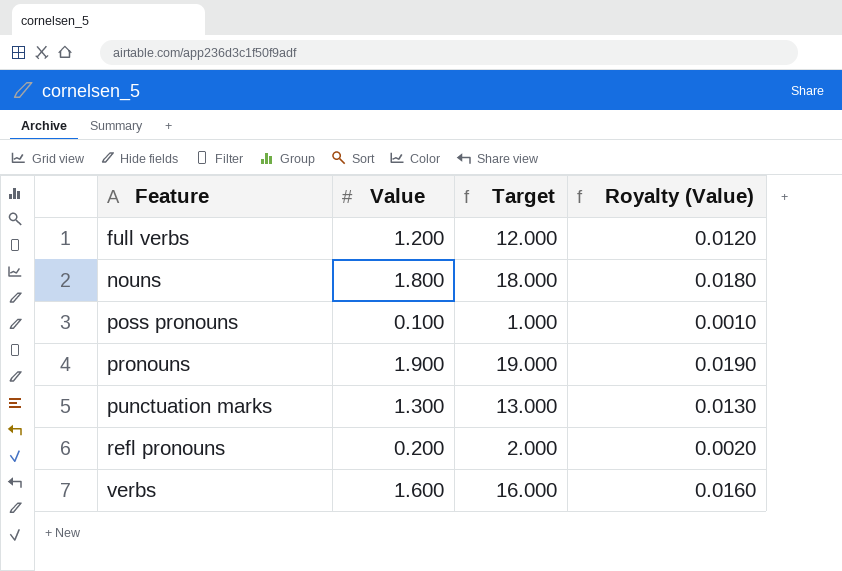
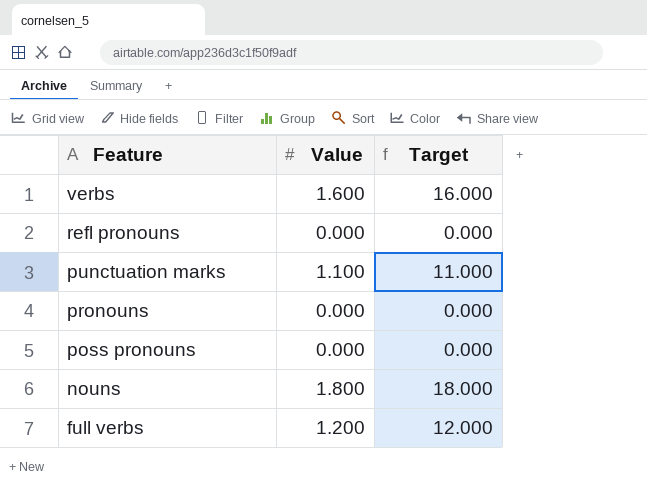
row order: Feature ascending -> Feature descending
column Royalty (Value) | formula: [Value] * 0.01 -> none
refl pronouns | Value: 0.200 -> 0.000
refl pronouns | Target: 2.000 -> 0.000
punctuation marks | Value: 1.300 -> 1.100
punctuation marks | Target: 13.000 -> 11.000
pronouns | Value: 1.900 -> 0.000
pronouns | Target: 19.000 -> 0.000
poss pronouns | Value: 0.100 -> 0.000
poss pronouns | Target: 1.000 -> 0.000

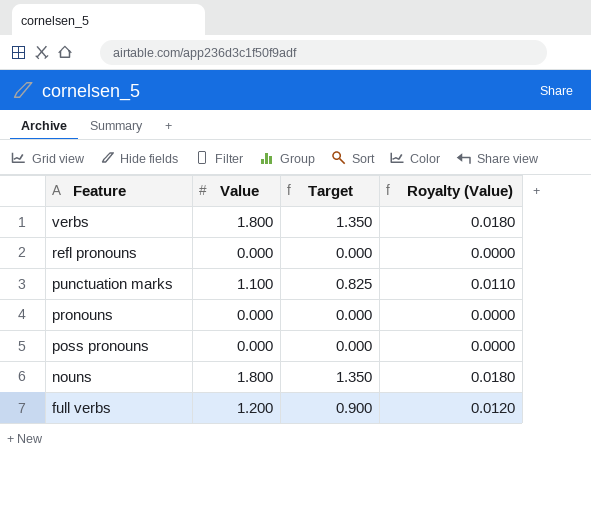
column Target | formula: [Value] * 10 -> [Value] * 0.75
column Royalty (Value) | formula: none -> [Value] * 0.01
verbs | Value: 1.600 -> 1.800

